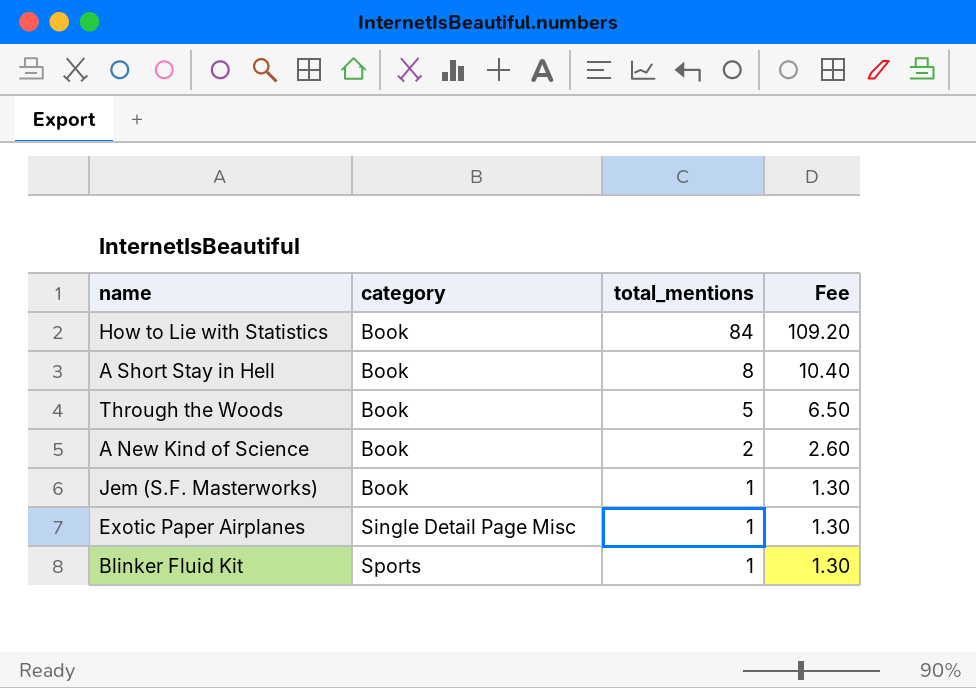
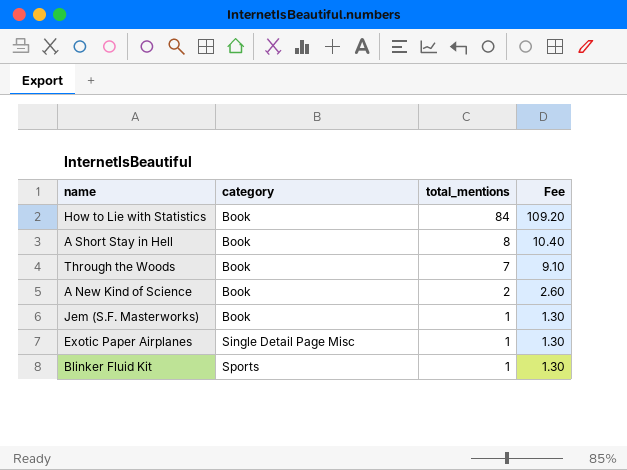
Through the Woods | total_mentions: 5 -> 7
Through the Woods | Fee: 6.50 -> 9.10

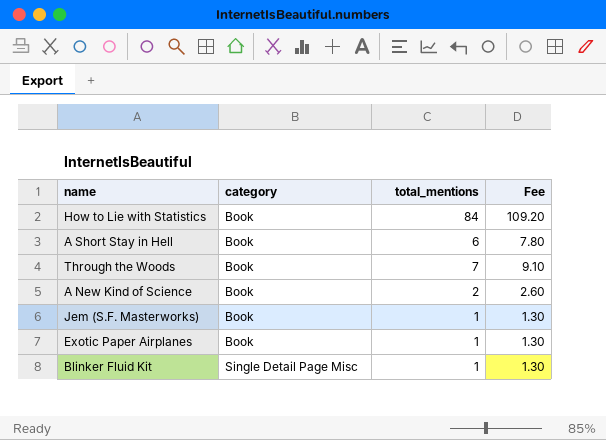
A Short Stay in Hell | total_mentions: 8 -> 6
A Short Stay in Hell | Fee: 10.40 -> 7.80
Exotic Paper Airplanes | category: Single Detail Page Misc -> Book
Blinker Fluid Kit | category: Sports -> Single Detail Page Misc

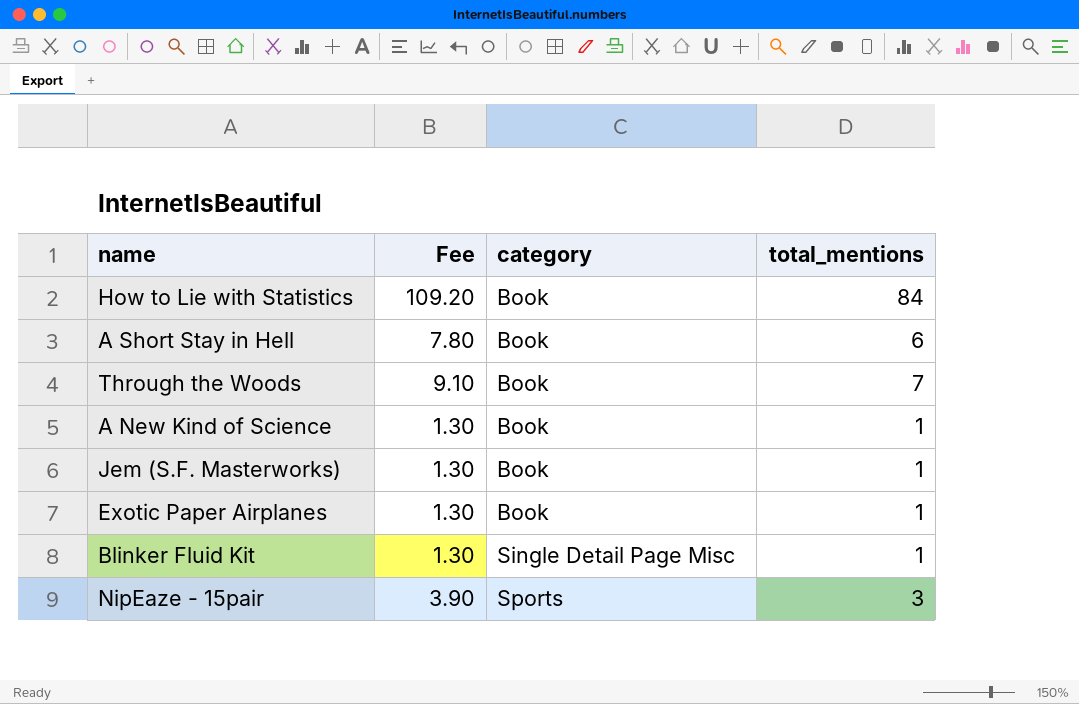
column Fee | position: 4 -> 2
A New Kind of Science | Fee: 2.60 -> 1.30
A New Kind of Science | total_mentions: 2 -> 1
row NipEaze - 15pair: none -> 3.90 | Sports | 3

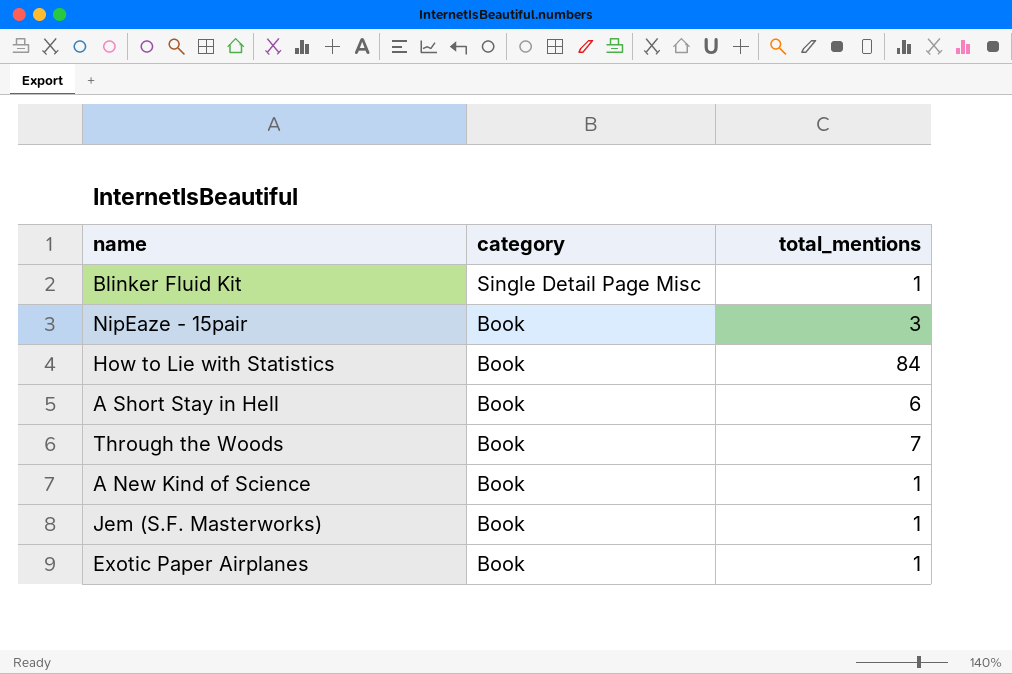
row order: category ascending -> category descending
column Fee | formula: [total_mentions] * 1.3 -> none
NipEaze - 15pair | category: Sports -> Book

